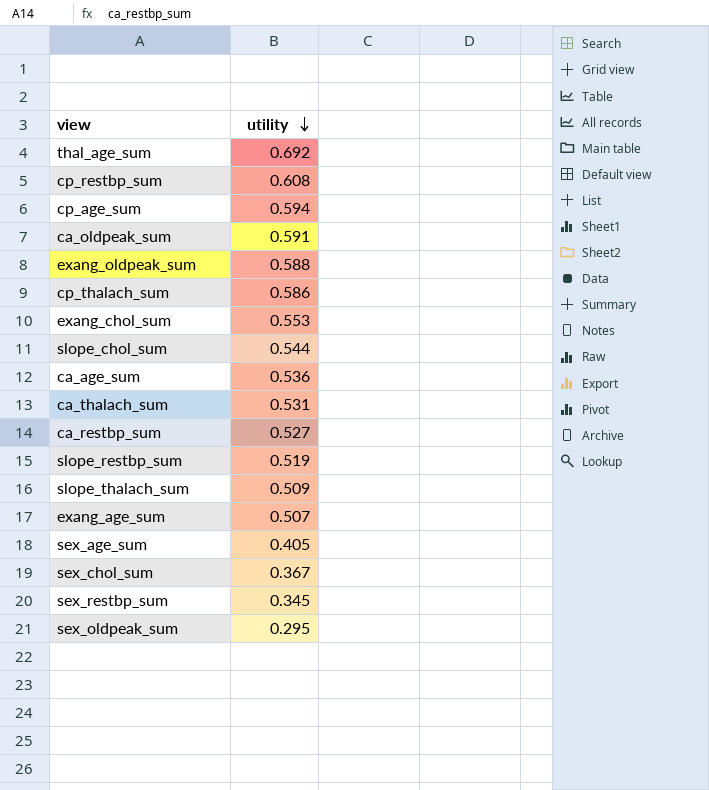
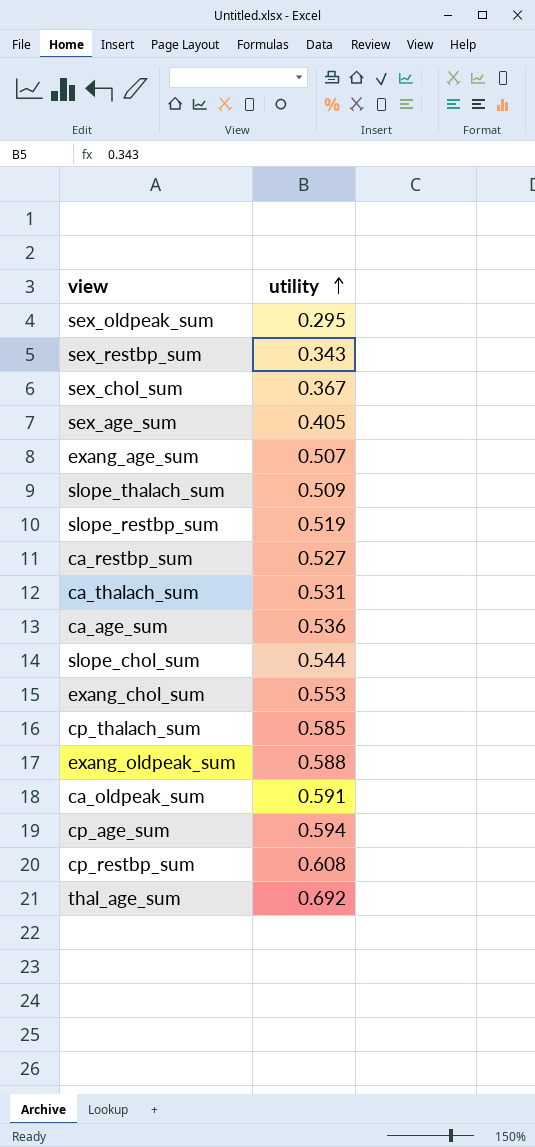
row order: utility descending -> utility ascending
sex_restbp_sum | utility: 0.345 -> 0.343
cp_thalach_sum | utility: 0.586 -> 0.585

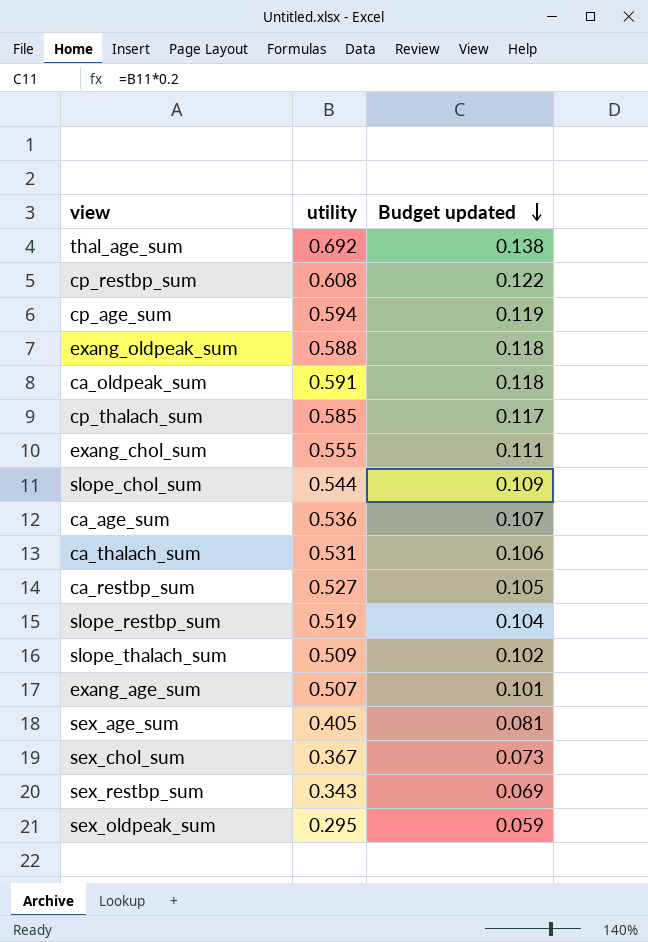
row order: utility ascending -> Budget updated descending
column Budget updated | formula: none -> [utility] * 0.2
exang_chol_sum | utility: 0.553 -> 0.555

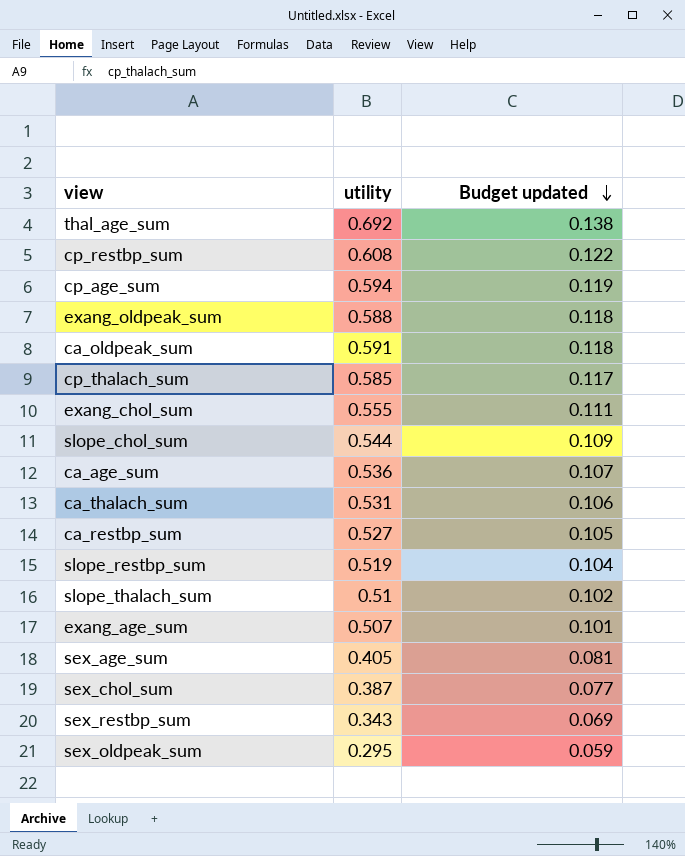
slope_thalach_sum | utility: 0.509 -> 0.51
sex_chol_sum | utility: 0.367 -> 0.387
sex_chol_sum | Budget updated: 0.073 -> 0.077

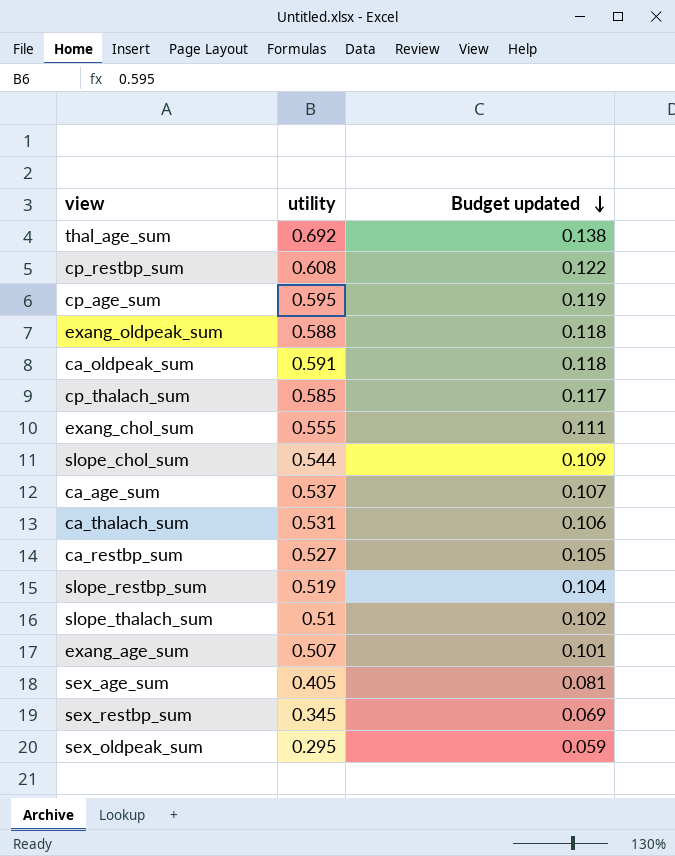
row sex_chol_sum: 0.387 | 0.077 -> none
cp_age_sum | utility: 0.594 -> 0.595
ca_age_sum | utility: 0.536 -> 0.537
sex_restbp_sum | utility: 0.343 -> 0.345

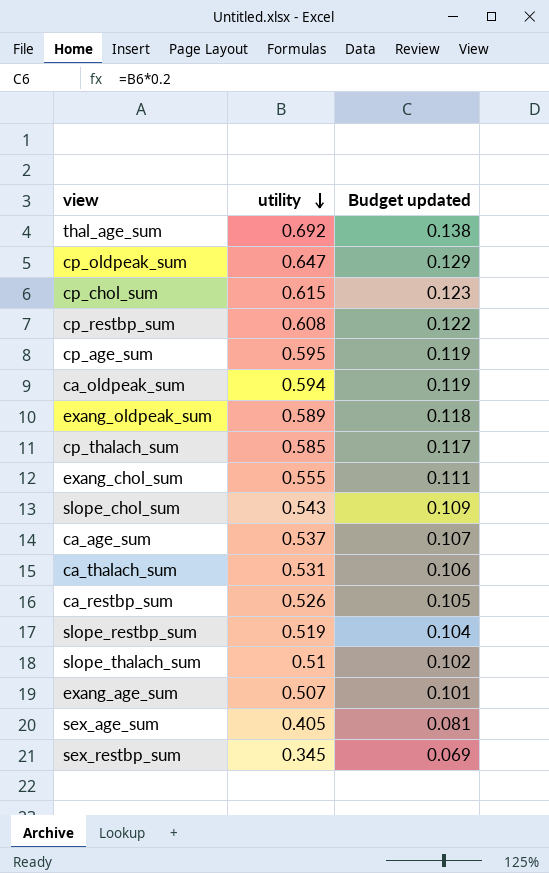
row order: Budget updated descending -> utility descending
row sex_oldpeak_sum: 0.295 | 0.059 -> none
row cp_oldpeak_sum: none -> 0.647 | 0.129
row cp_chol_sum: none -> 0.615 | 0.123
ca_oldpeak_sum | utility: 0.591 -> 0.594
ca_oldpeak_sum | Budget updated: 0.118 -> 0.119
exang_oldpeak_sum | utility: 0.588 -> 0.589
slope_chol_sum | utility: 0.544 -> 0.543
ca_restbp_sum | utility: 0.527 -> 0.526

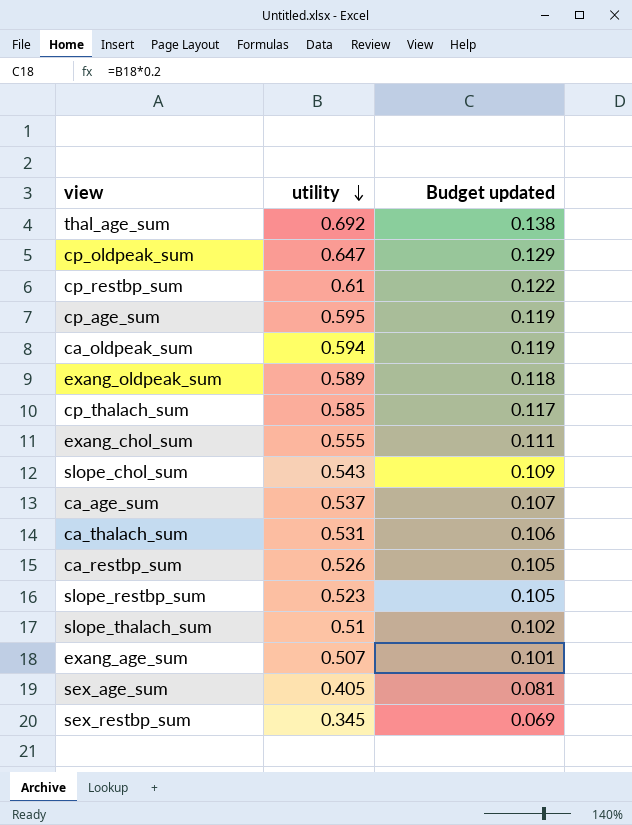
row cp_chol_sum: 0.615 | 0.123 -> none
cp_restbp_sum | utility: 0.608 -> 0.61
slope_restbp_sum | utility: 0.519 -> 0.523
slope_restbp_sum | Budget updated: 0.104 -> 0.105

